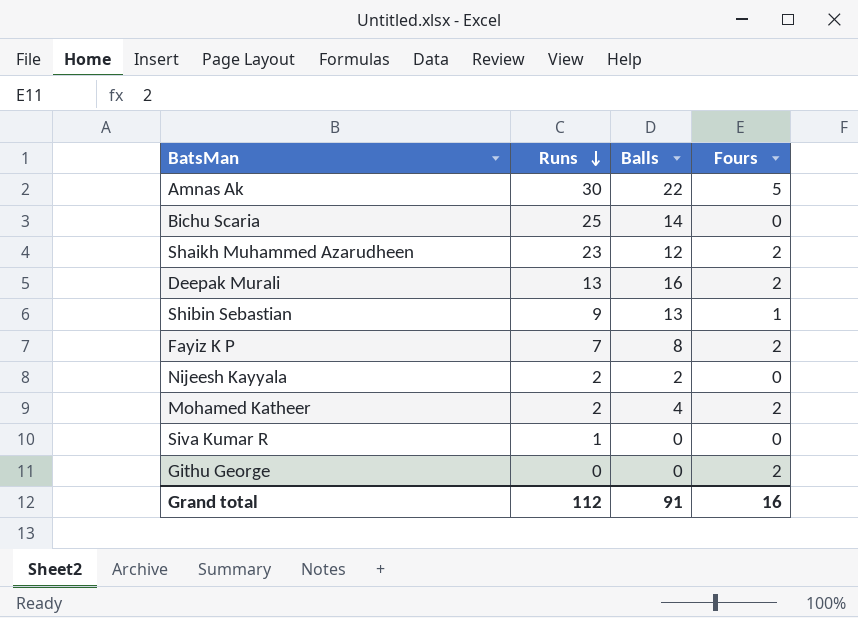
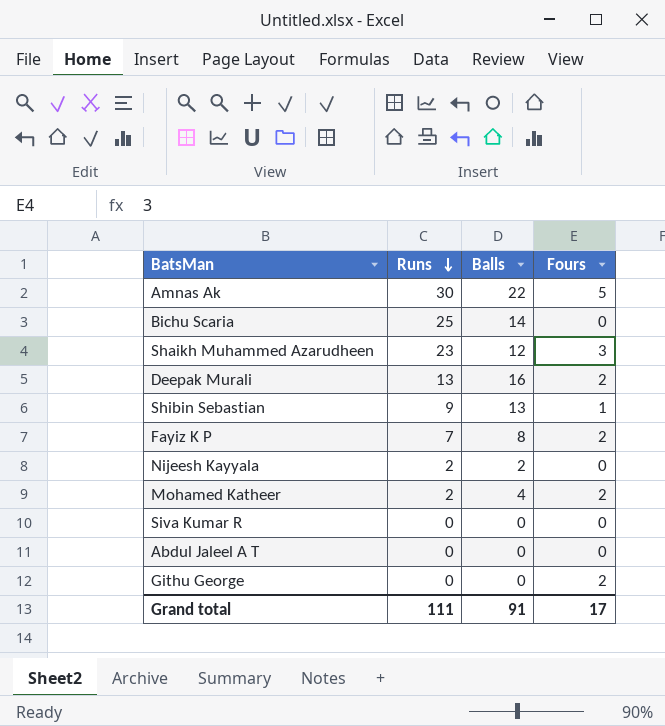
Shaikh Muhammed Azarudheen | Fours: 2 -> 3
Siva Kumar R | Runs: 1 -> 0
row Abdul Jaleel A T: none -> 0 | 0 | 0
Grand total | Runs: 112 -> 111
Grand total | Fours: 16 -> 17

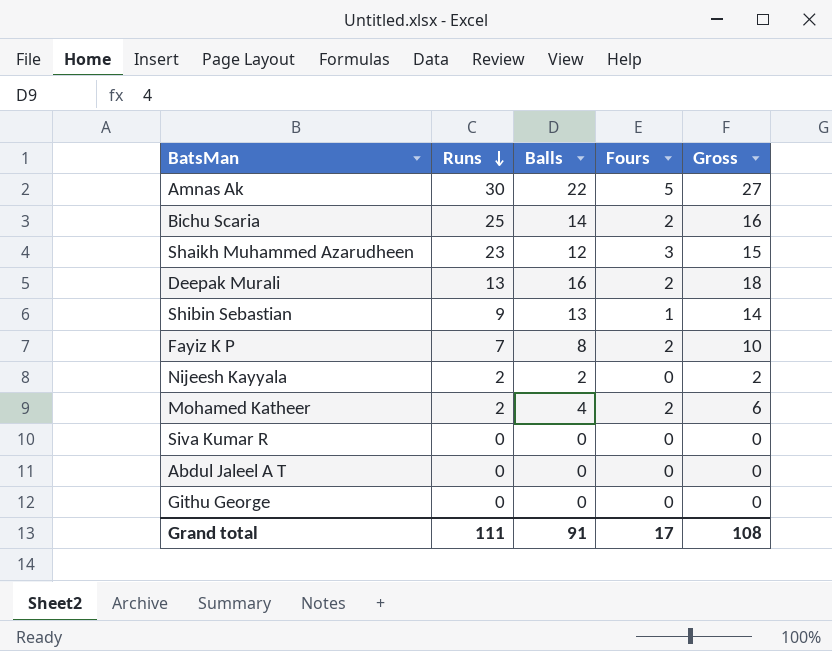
column Gross | formula: none -> [Balls] + [Fours]
Bichu Scaria | Fours: 0 -> 2
Githu George | Fours: 2 -> 0

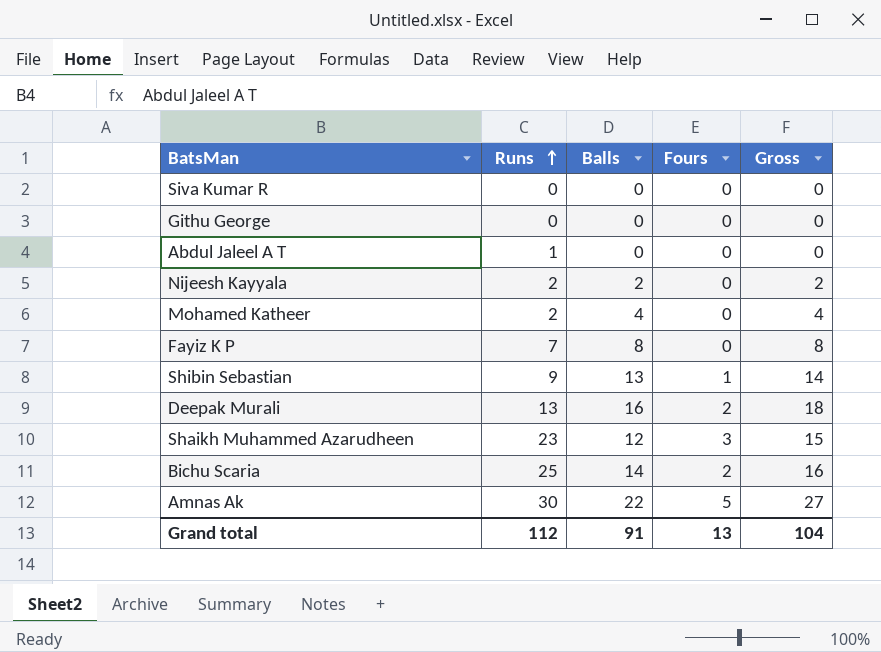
row order: Runs descending -> Runs ascending
Abdul Jaleel A T | Runs: 0 -> 1
Mohamed Katheer | Fours: 2 -> 0
Mohamed Katheer | Gross: 6 -> 4
Fayiz K P | Fours: 2 -> 0
Fayiz K P | Gross: 10 -> 8
Grand total | Runs: 111 -> 112
Grand total | Fours: 17 -> 13
Grand total | Gross: 108 -> 104

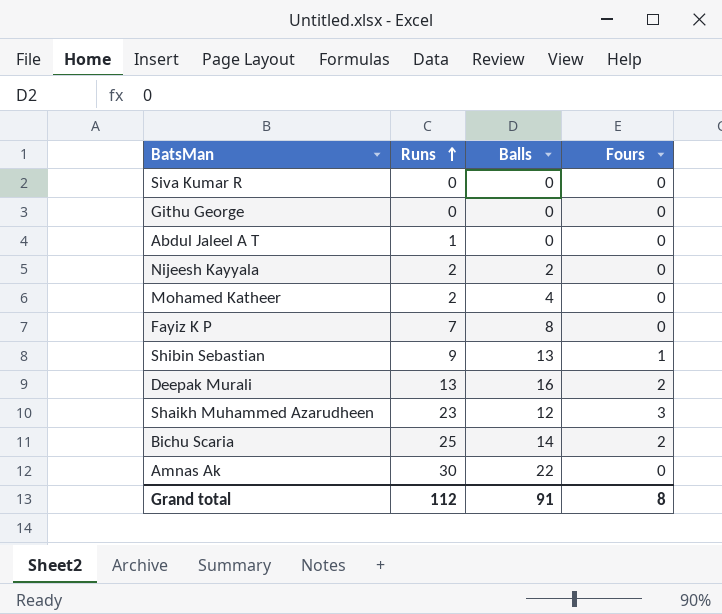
column Gross | formula: [Balls] + [Fours] -> none
Amnas Ak | Fours: 5 -> 0
Grand total | Fours: 13 -> 8

